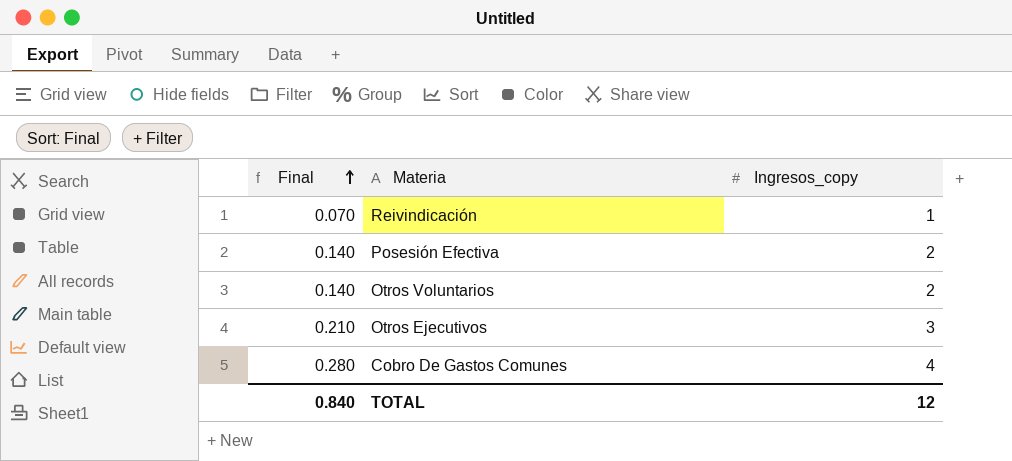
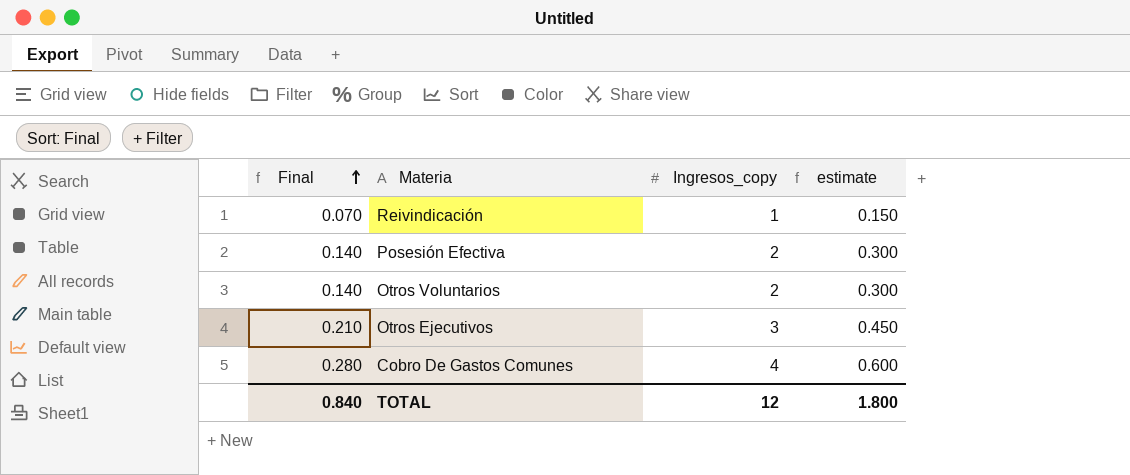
column estimate | formula: none -> [Ingresos_copy] * 0.15

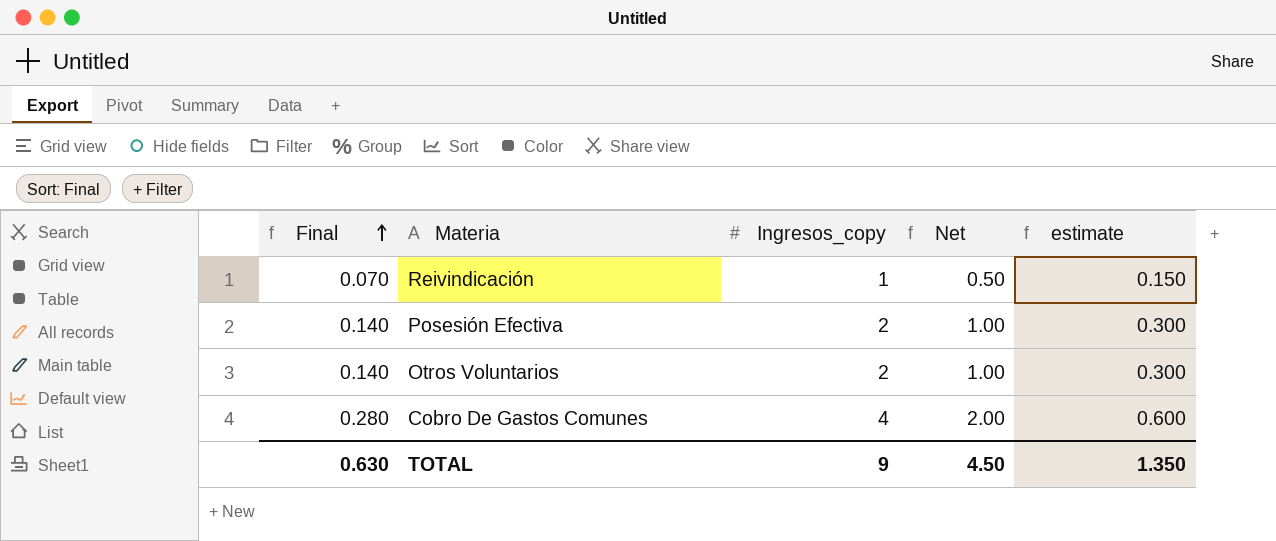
column Net | formula: none -> [Ingresos_copy] * 0.5
row Otros Ejecutivos: 0.210 | 3 | 0.450 -> none
TOTAL | Final: 0.840 -> 0.630
TOTAL | Ingresos_copy: 12 -> 9
TOTAL | estimate: 1.800 -> 1.350

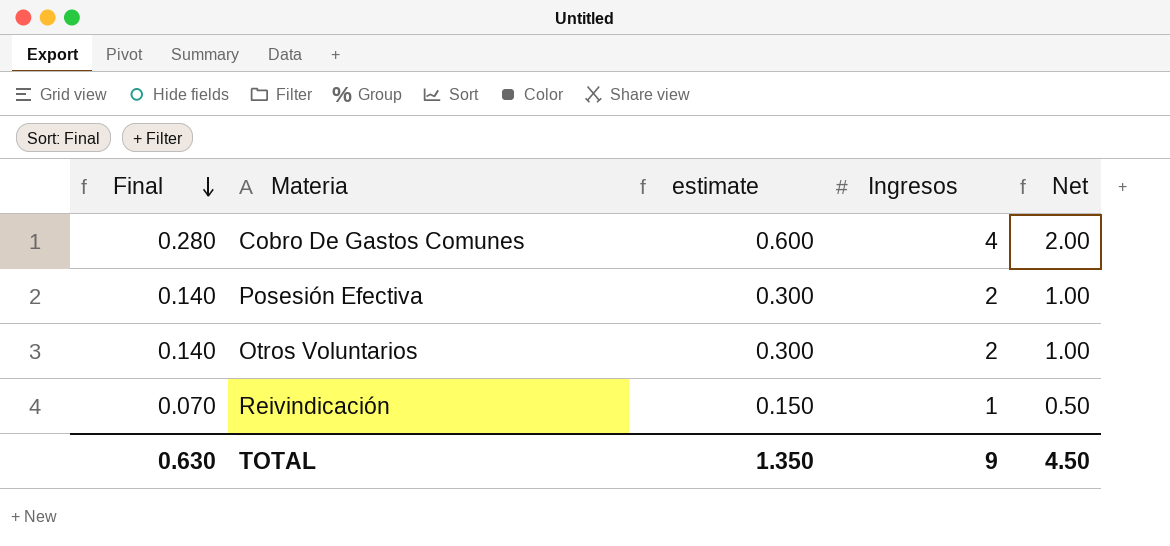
row order: Final ascending -> Final descending
column estimate | position: 5 -> 3
column name: Ingresos_copy -> Ingresos

